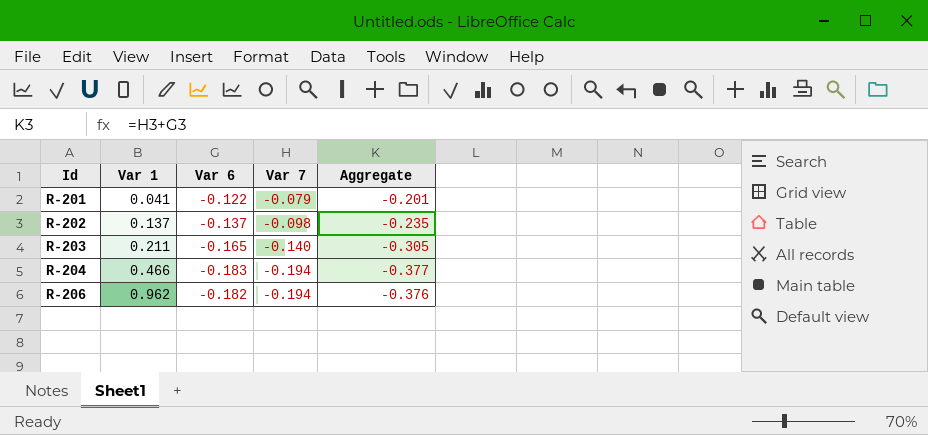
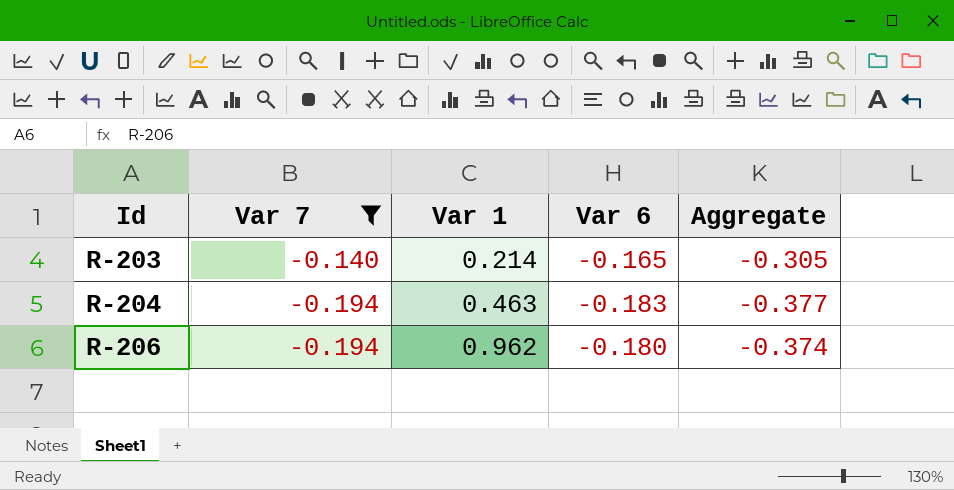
filter: none -> Var 7 <= -0.140
column Var 7 | position: 4 -> 2
R-203 | Var 1: 0.211 -> 0.214
R-204 | Var 1: 0.466 -> 0.463
R-206 | Var 6: -0.182 -> -0.180
R-206 | Aggregate: -0.376 -> -0.374

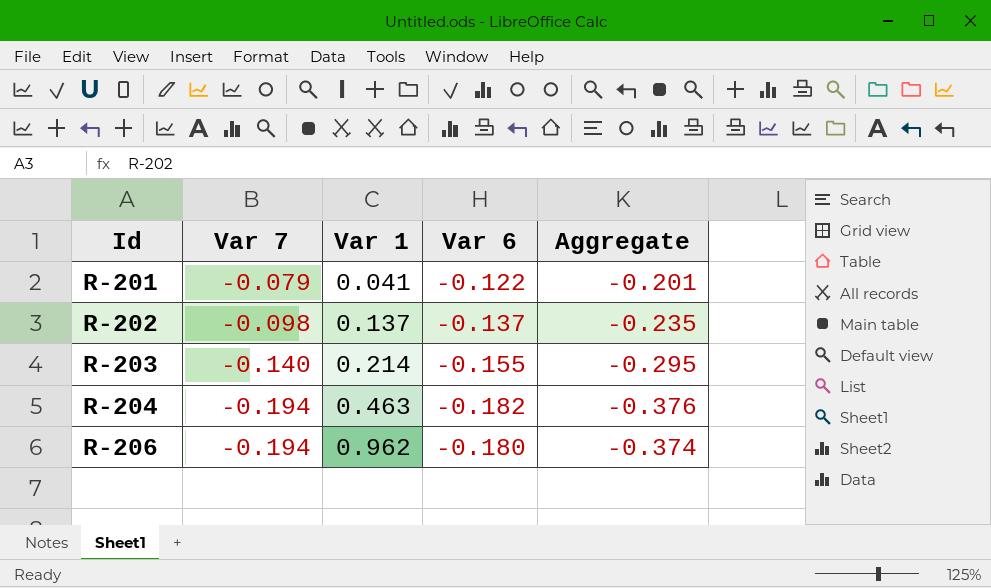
filter: Var 7 <= -0.140 -> none
R-203 | Var 6: -0.165 -> -0.155
R-203 | Aggregate: -0.305 -> -0.295
R-204 | Var 6: -0.183 -> -0.182
R-204 | Aggregate: -0.377 -> -0.376

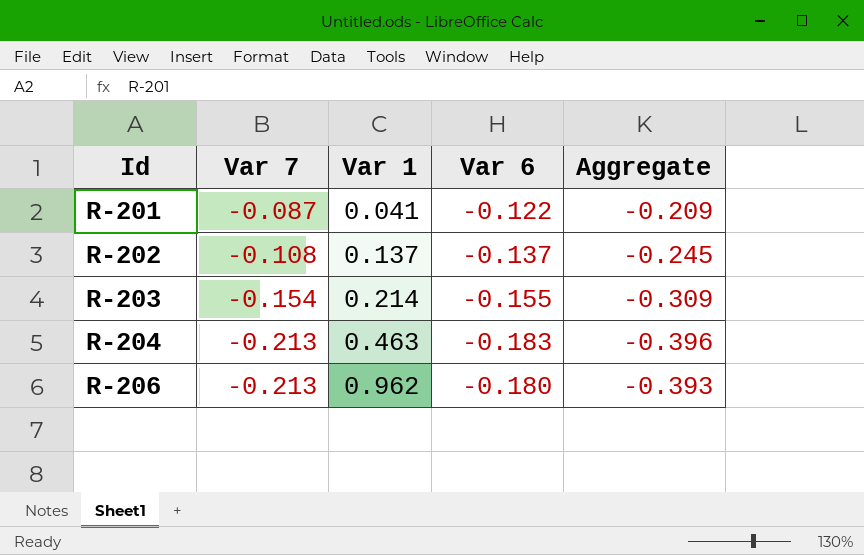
R-201 | Var 7: -0.079 -> -0.087
R-201 | Aggregate: -0.201 -> -0.209
R-202 | Var 7: -0.098 -> -0.108
R-202 | Aggregate: -0.235 -> -0.245
R-203 | Var 7: -0.140 -> -0.154
R-203 | Aggregate: -0.295 -> -0.309
R-204 | Var 7: -0.194 -> -0.213
R-204 | Var 6: -0.182 -> -0.183
R-204 | Aggregate: -0.376 -> -0.396
R-206 | Var 7: -0.194 -> -0.213
R-206 | Aggregate: -0.374 -> -0.393

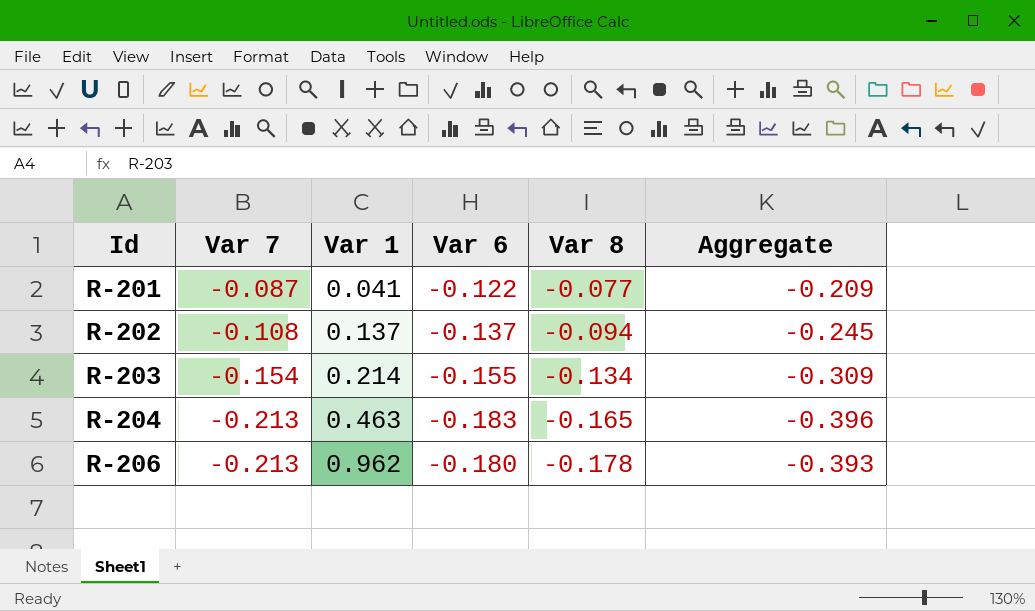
column Var 8 | position: none -> 5

